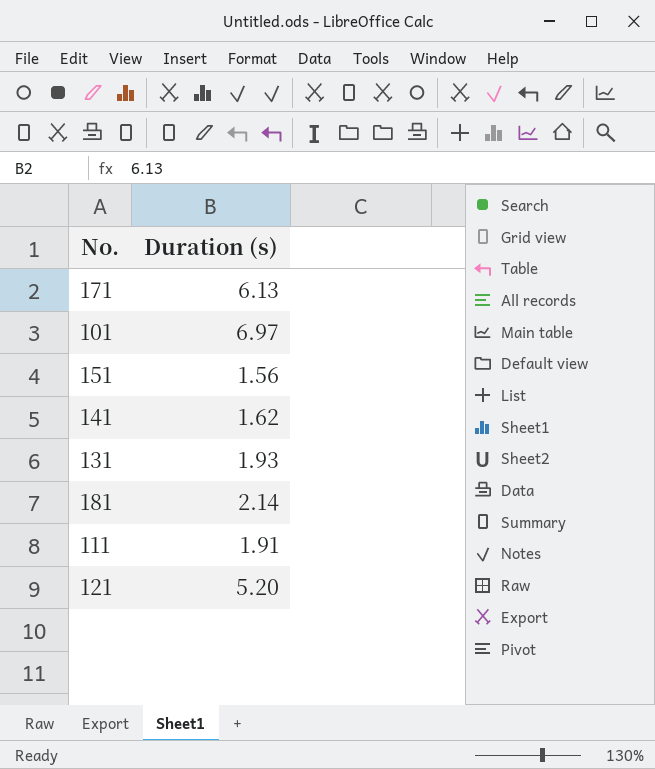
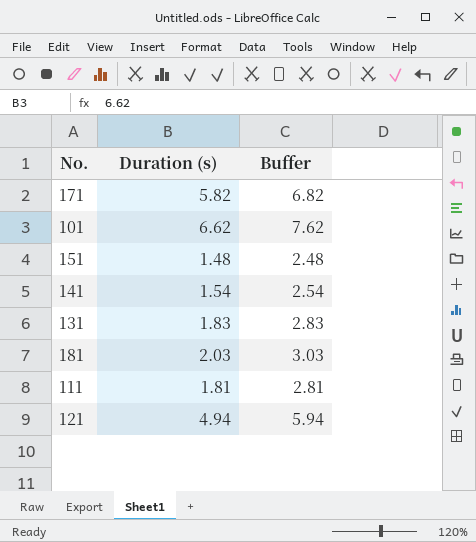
column Buffer | formula: none -> [Duration (s)] + 1
171 | Duration (s): 6.13 -> 5.82
101 | Duration (s): 6.97 -> 6.62
151 | Duration (s): 1.56 -> 1.48
141 | Duration (s): 1.62 -> 1.54
131 | Duration (s): 1.93 -> 1.83
181 | Duration (s): 2.14 -> 2.03
111 | Duration (s): 1.91 -> 1.81
121 | Duration (s): 5.20 -> 4.94

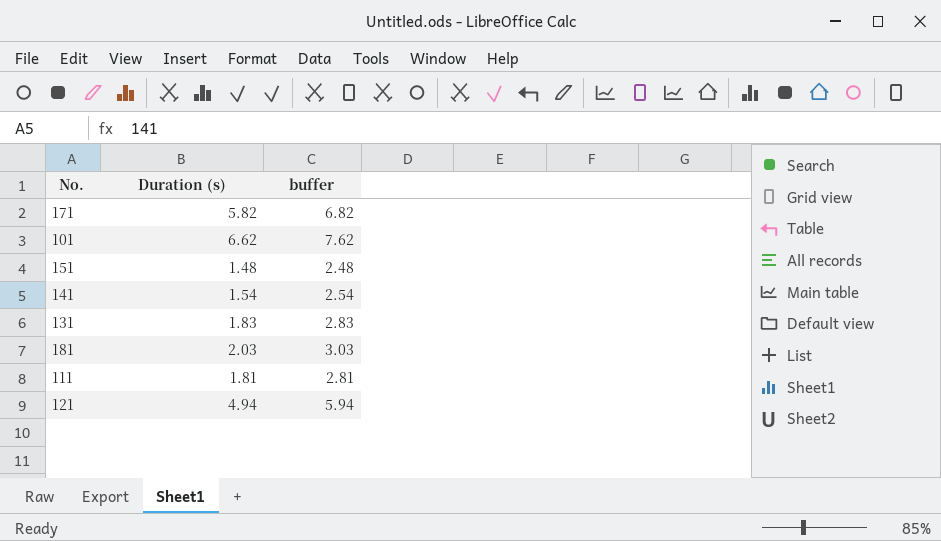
column name: Buffer -> buffer

